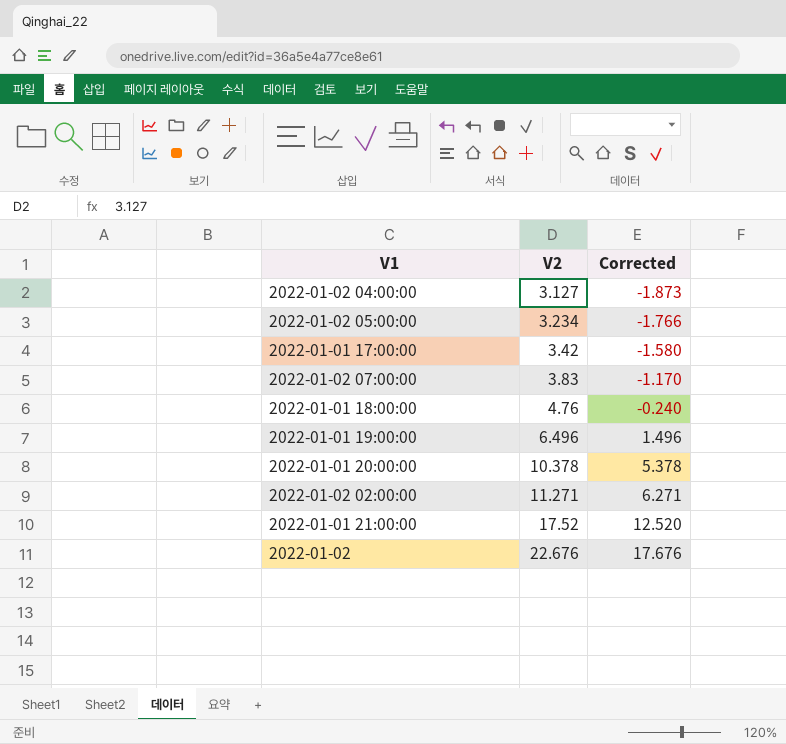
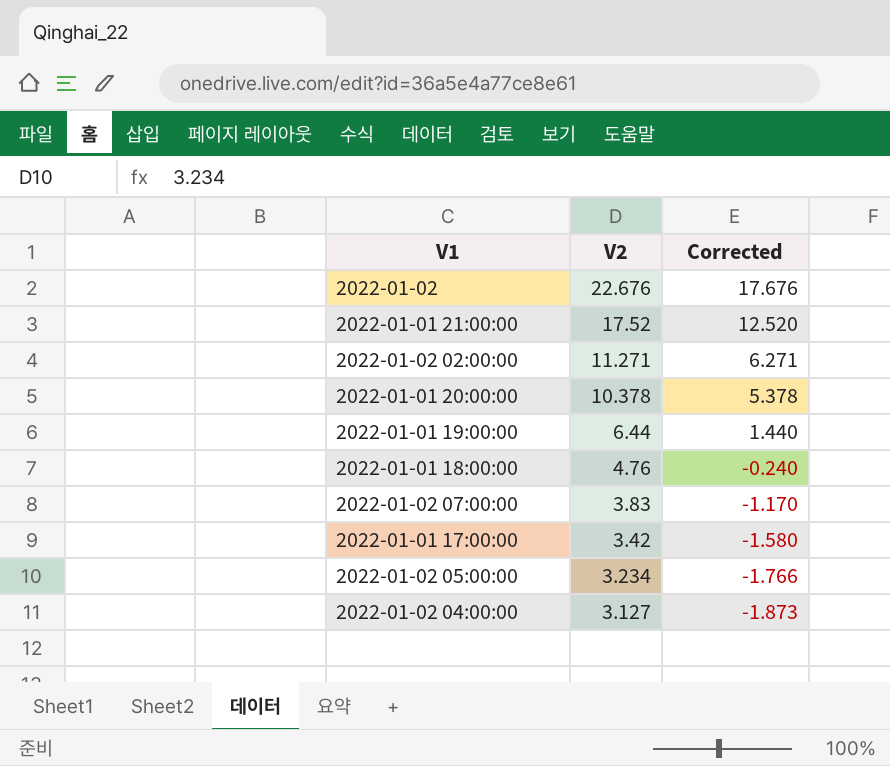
row order: V2 ascending -> V2 descending
2022-01-01 19:00:00 | V2: 6.496 -> 6.44
2022-01-01 19:00:00 | Corrected: 1.496 -> 1.440

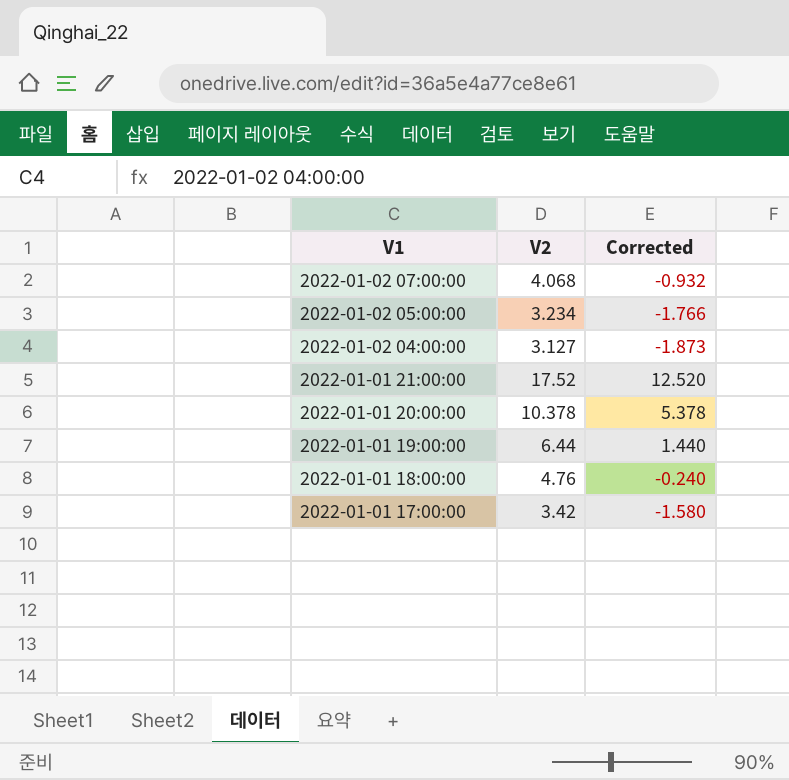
row order: V2 descending -> V1 descending
row 2022-01-02: 22.676 | 17.676 -> none
row 2022-01-02 02:00:00: 11.271 | 6.271 -> none
2022-01-02 07:00:00 | V2: 3.83 -> 4.068
2022-01-02 07:00:00 | Corrected: -1.170 -> -0.932

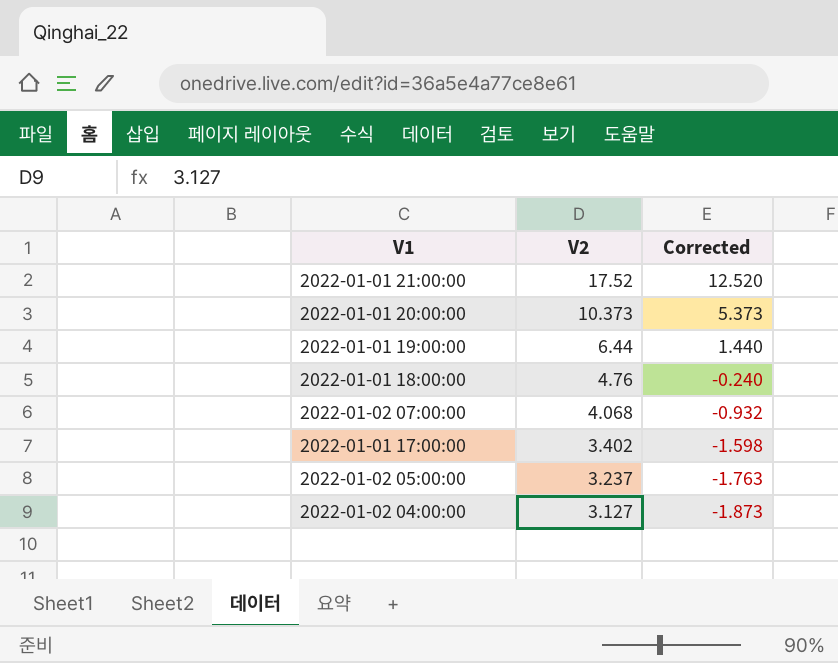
row order: V1 descending -> V2 descending
2022-01-01 20:00:00 | V2: 10.378 -> 10.373
2022-01-01 20:00:00 | Corrected: 5.378 -> 5.373
2022-01-01 17:00:00 | V2: 3.42 -> 3.402
2022-01-01 17:00:00 | Corrected: -1.580 -> -1.598
2022-01-02 05:00:00 | V2: 3.234 -> 3.237
2022-01-02 05:00:00 | Corrected: -1.766 -> -1.763

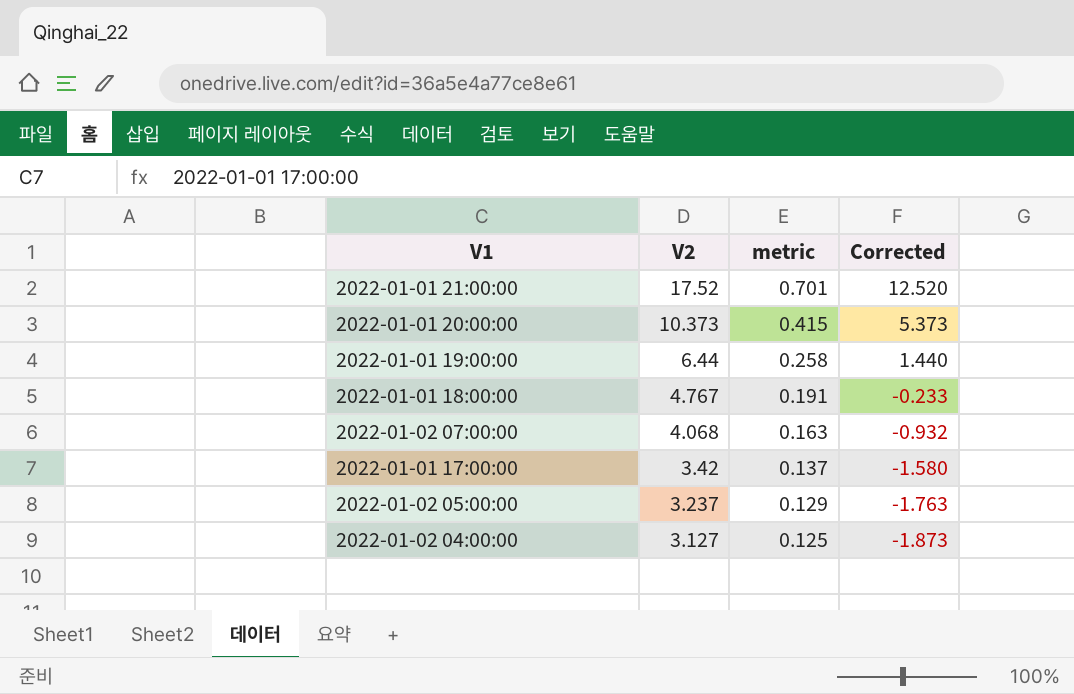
column metric | formula: none -> [V2] * 0.04
2022-01-01 18:00:00 | V2: 4.76 -> 4.767
2022-01-01 18:00:00 | Corrected: -0.240 -> -0.233
2022-01-01 17:00:00 | V2: 3.402 -> 3.42
2022-01-01 17:00:00 | Corrected: -1.598 -> -1.580

